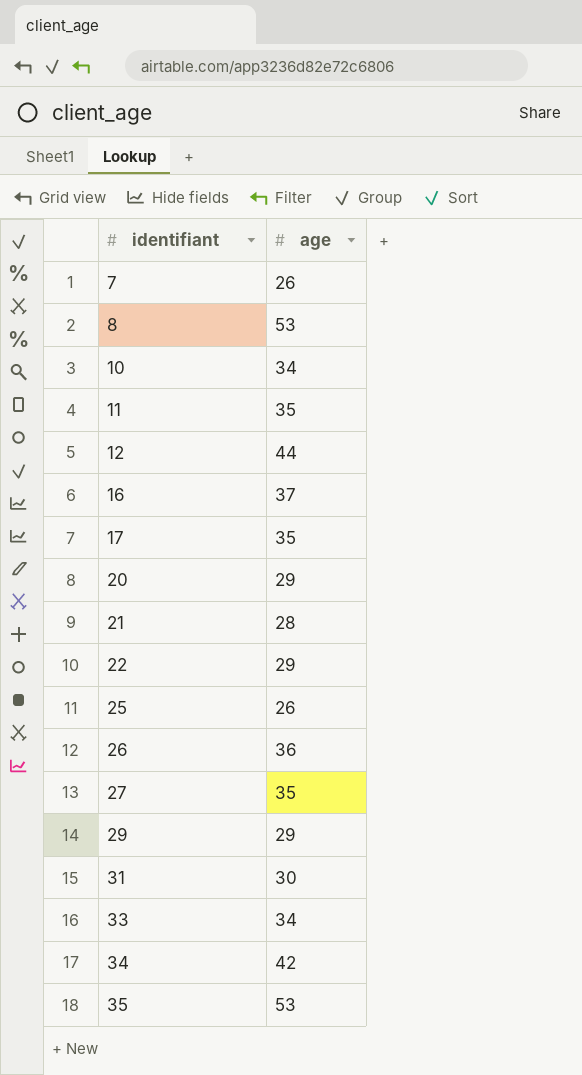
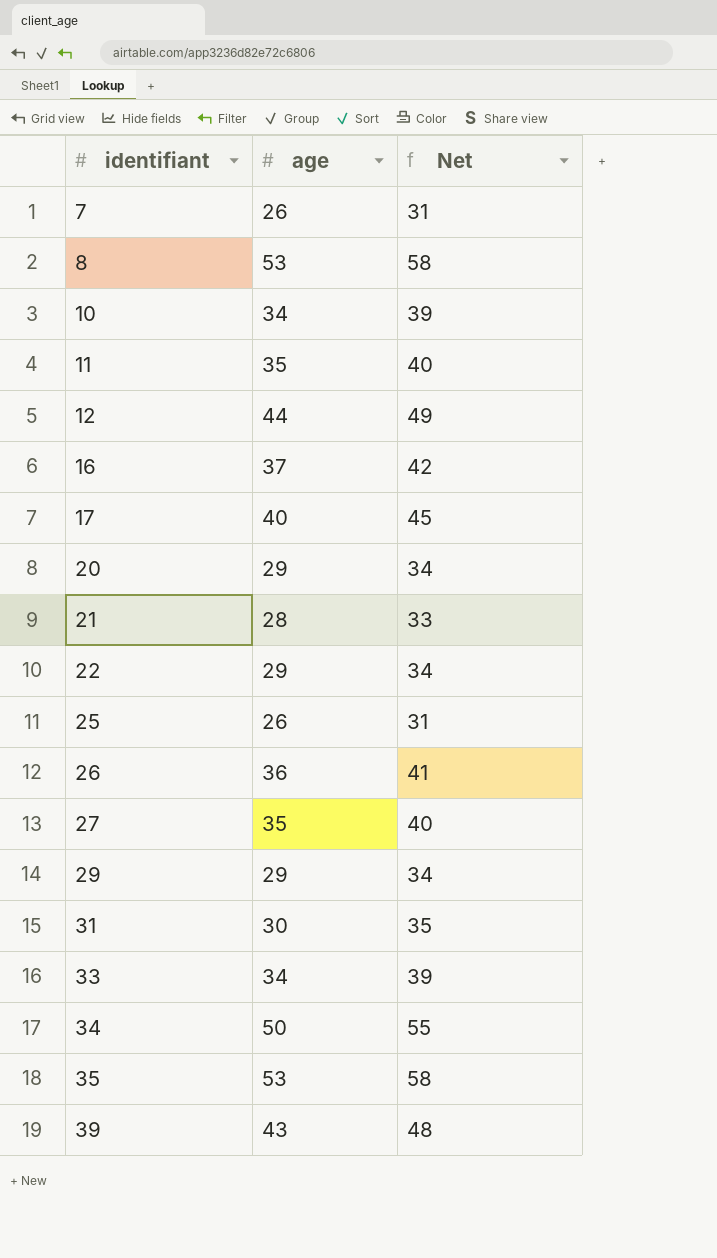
column Net | formula: none -> [age] + 5
17 | age: 35 -> 40
34 | age: 42 -> 50
row 39: none -> 43 | 48

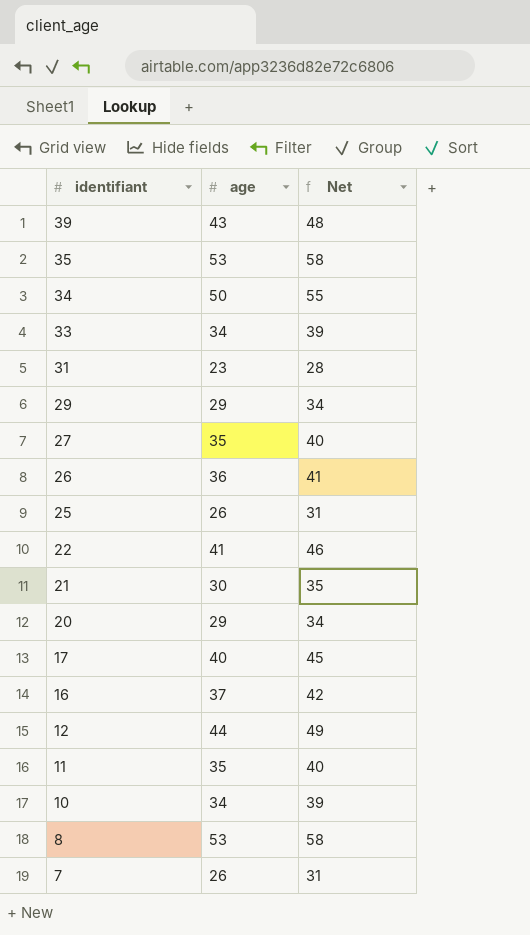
row order: identifiant ascending -> identifiant descending
31 | age: 30 -> 23
31 | Net: 35 -> 28
22 | age: 29 -> 41
22 | Net: 34 -> 46
21 | age: 28 -> 30
21 | Net: 33 -> 35

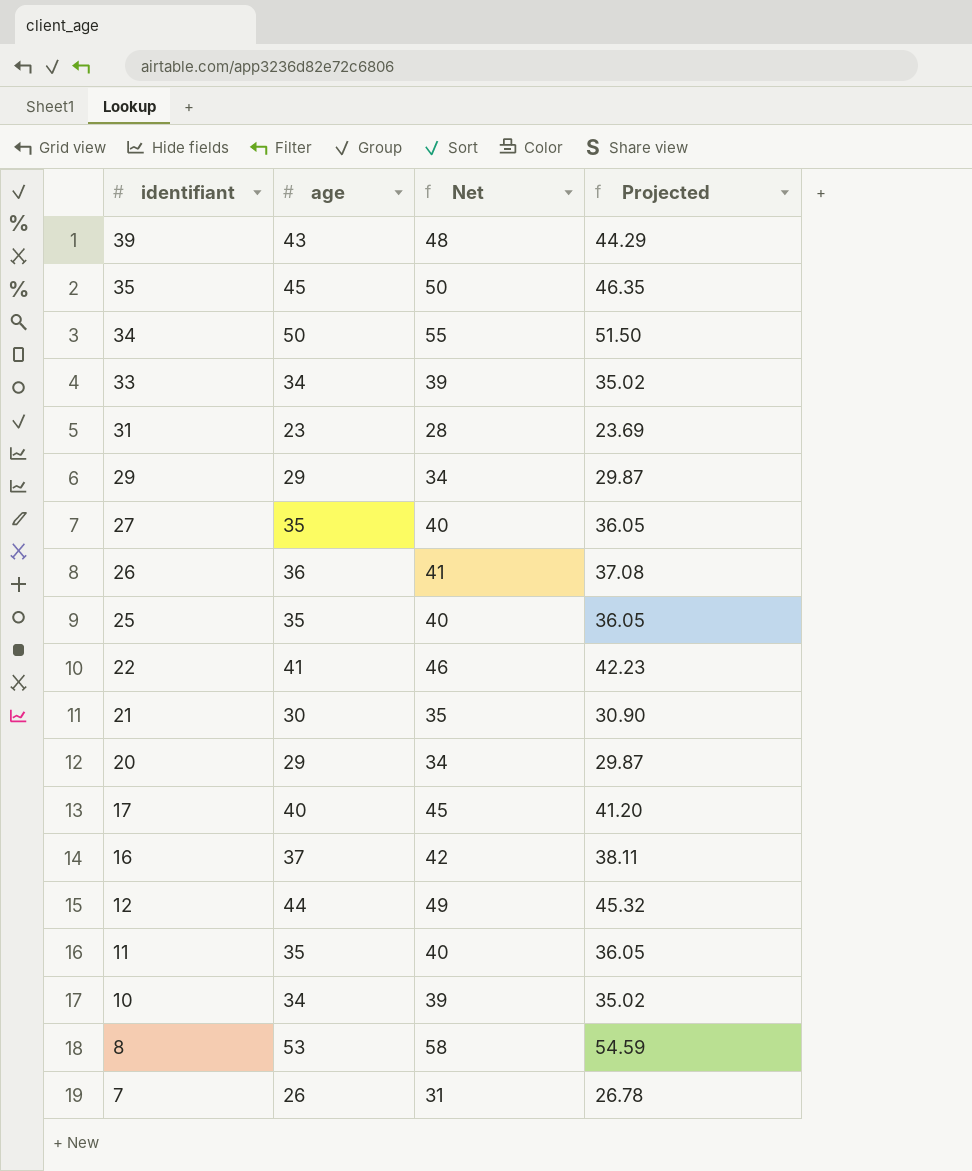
column Projected | formula: none -> [age] * 1.03
35 | age: 53 -> 45
35 | Net: 58 -> 50
25 | age: 26 -> 35
25 | Net: 31 -> 40

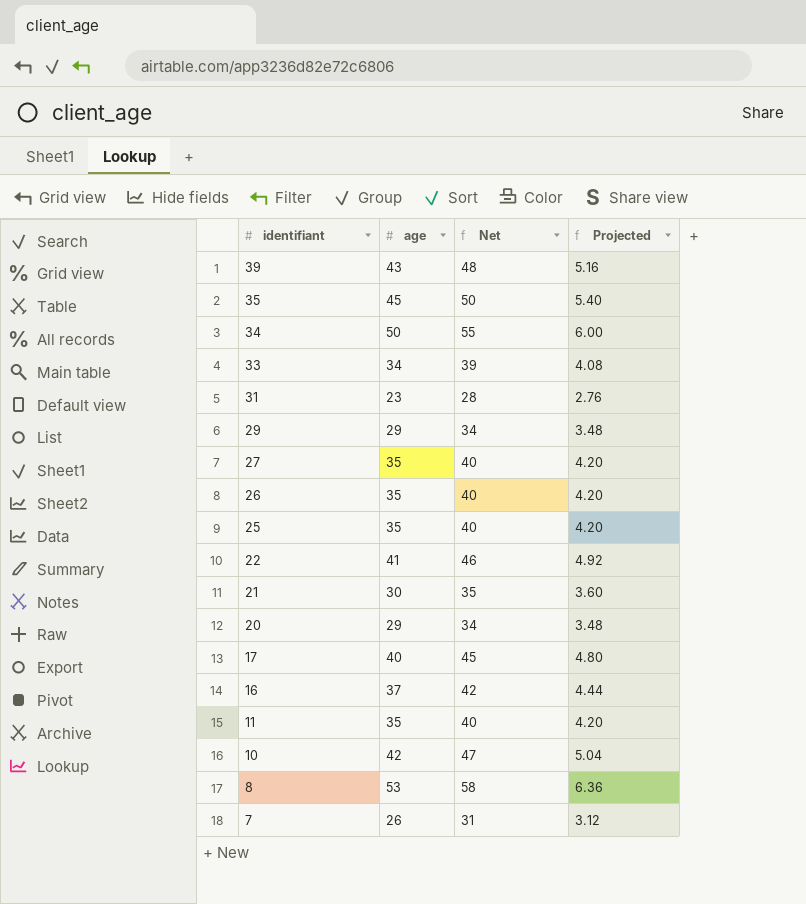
column Projected | formula: [age] * 1.03 -> [age] * 0.12
row 12: 44 | 49 | 45.32 -> none
26 | age: 36 -> 35
26 | Net: 41 -> 40
10 | age: 34 -> 42
10 | Net: 39 -> 47

